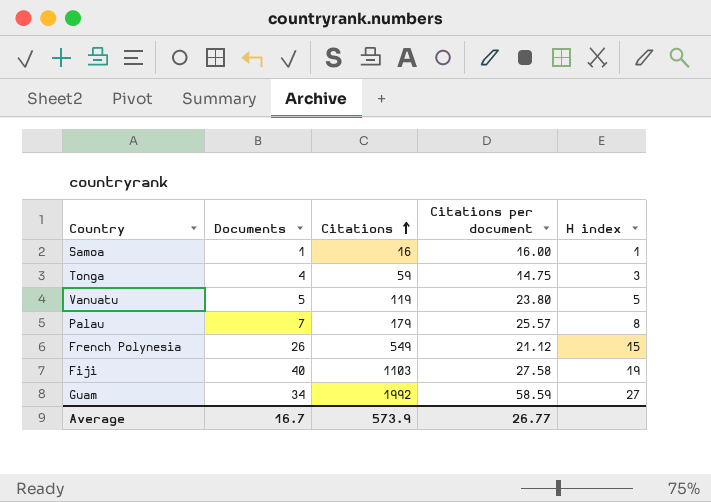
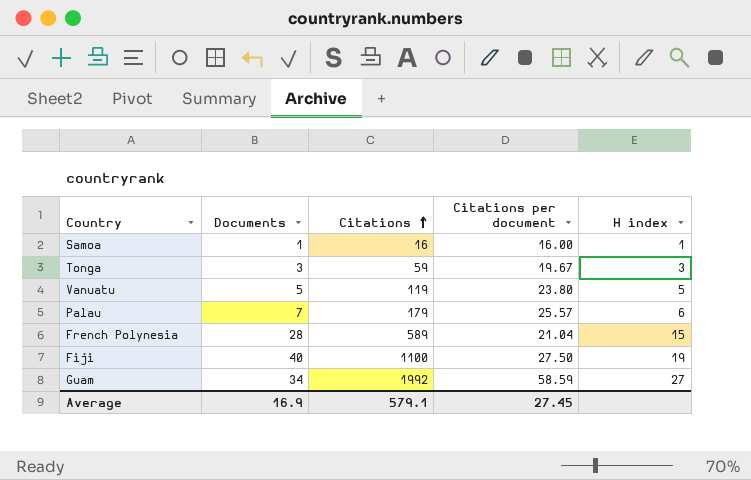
Tonga | Documents: 4 -> 3
Tonga | Citations per document: 14.75 -> 19.67
Palau | H index: 8 -> 6
French Polynesia | Documents: 26 -> 28
French Polynesia | Citations: 549 -> 589
French Polynesia | Citations per document: 21.12 -> 21.04
Fiji | Citations: 1103 -> 1100
Fiji | Citations per document: 27.58 -> 27.50
Average | Documents: 16.7 -> 16.9
Average | Citations: 573.9 -> 579.1
Average | Citations per document: 26.77 -> 27.45

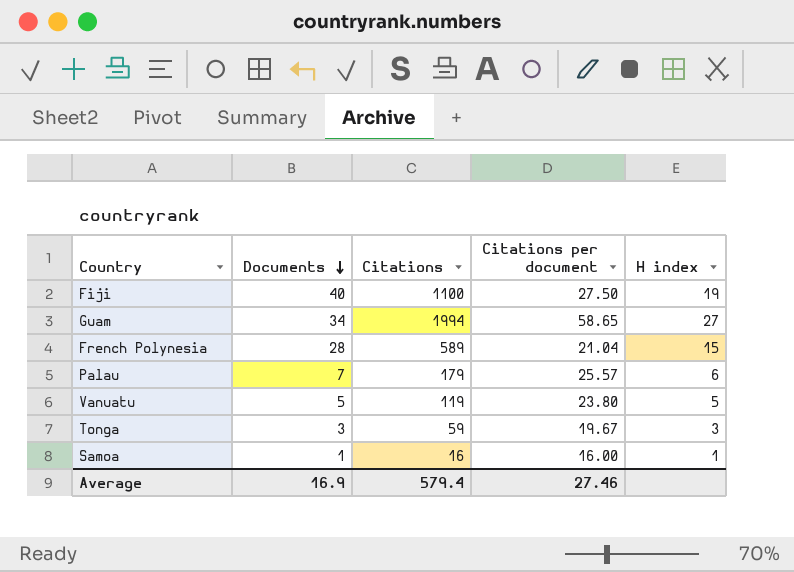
row order: Citations ascending -> Documents descending
Guam | Citations: 1992 -> 1994
Guam | Citations per document: 58.59 -> 58.65
Average | Citations: 579.1 -> 579.4
Average | Citations per document: 27.45 -> 27.46

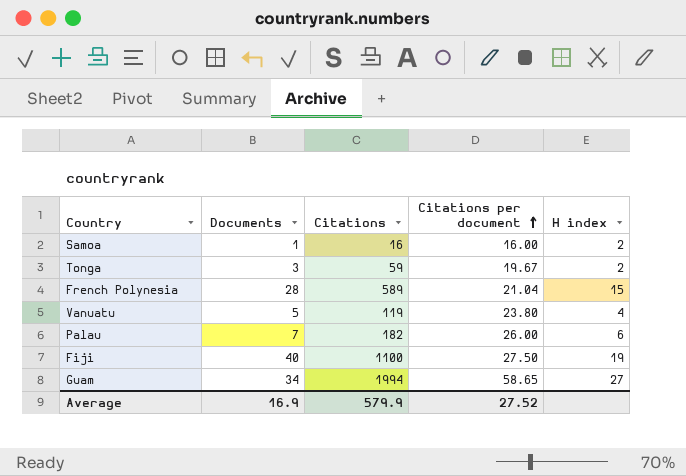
row order: Documents descending -> Citations per document ascending
Samoa | H index: 1 -> 2
Tonga | H index: 3 -> 2
Vanuatu | H index: 5 -> 4
Palau | Citations: 179 -> 182
Palau | Citations per document: 25.57 -> 26.00
Average | Citations: 579.4 -> 579.9
Average | Citations per document: 27.46 -> 27.52

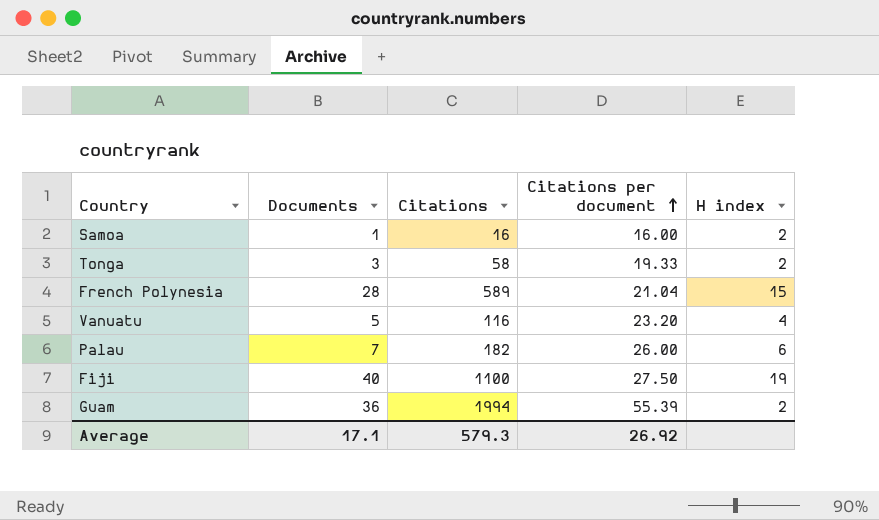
Tonga | Citations: 59 -> 58
Tonga | Citations per document: 19.67 -> 19.33
Vanuatu | Citations: 119 -> 116
Vanuatu | Citations per document: 23.80 -> 23.20
Guam | Documents: 34 -> 36
Guam | Citations per document: 58.65 -> 55.39
Guam | H index: 27 -> 2
Average | Documents: 16.9 -> 17.1
Average | Citations: 579.9 -> 579.3
Average | Citations per document: 27.52 -> 26.92

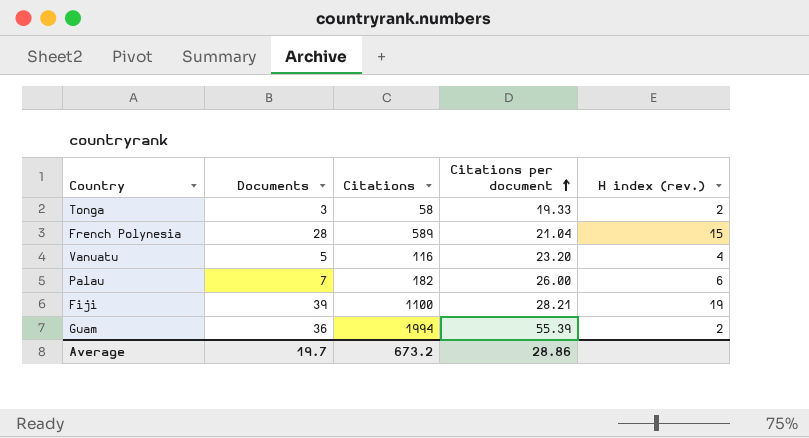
column name: H index -> H index (rev.)
row Samoa: 1 | 16 | 16.00 | 2 -> none
Fiji | Documents: 40 -> 39
Fiji | Citations per document: 27.50 -> 28.21
Average | Documents: 17.1 -> 19.7
Average | Citations: 579.3 -> 673.2
Average | Citations per document: 26.92 -> 28.86

